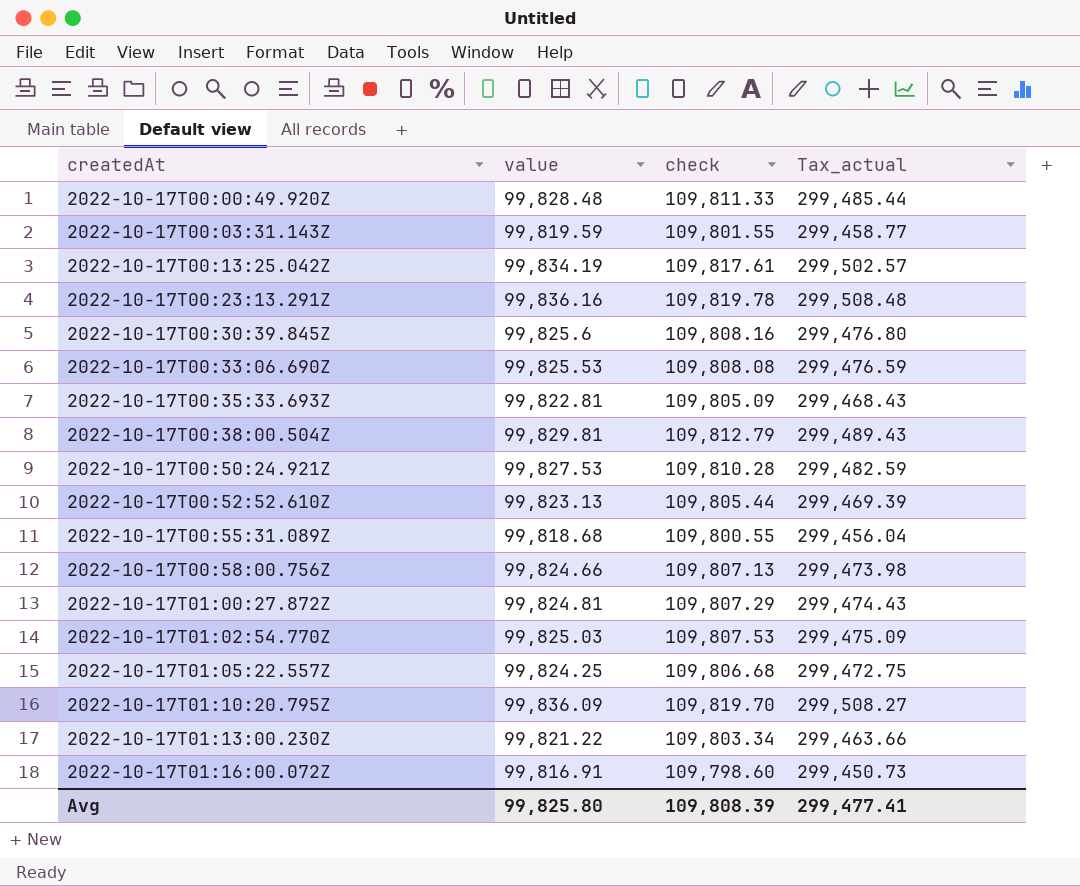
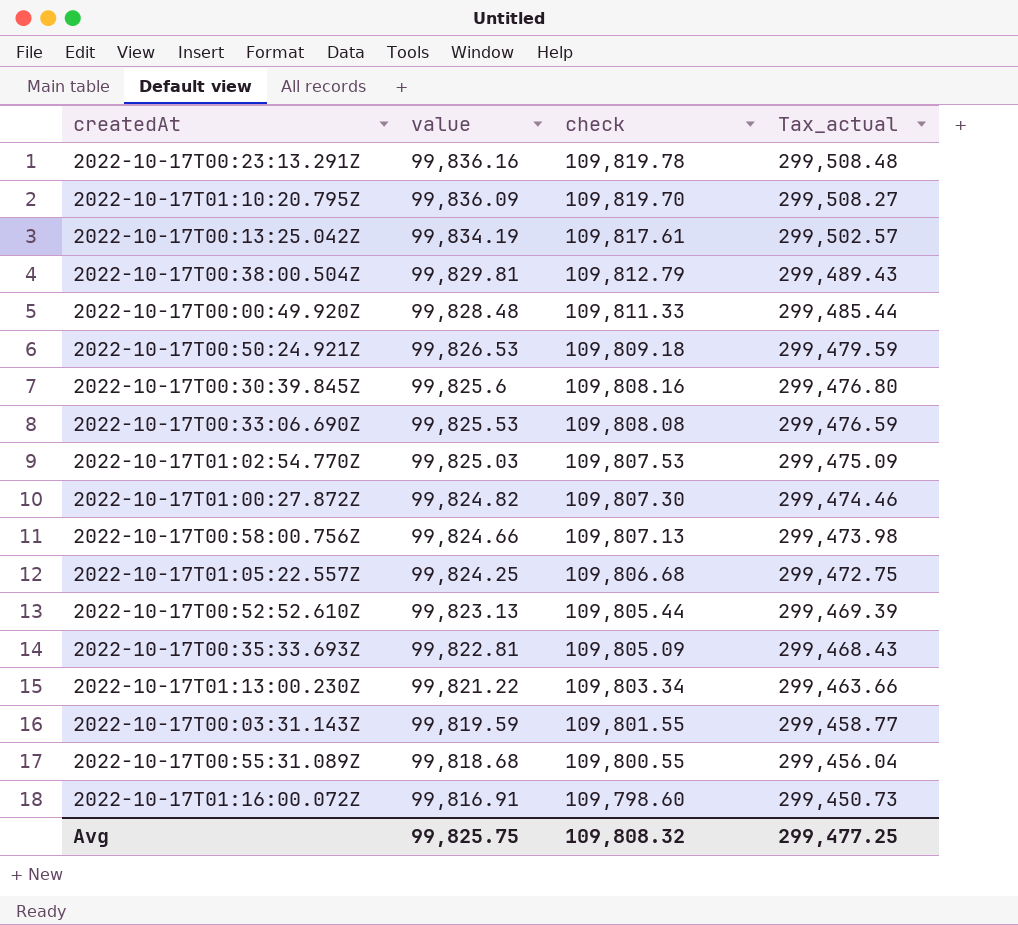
row order: createdAt ascending -> value descending
2022-10-17T00:50:24.921Z | value: 99,827.53 -> 99,826.53
2022-10-17T00:50:24.921Z | check: 109,810.28 -> 109,809.18
2022-10-17T00:50:24.921Z | Tax_actual: 299,482.59 -> 299,479.59
2022-10-17T01:00:27.872Z | value: 99,824.81 -> 99,824.82
2022-10-17T01:00:27.872Z | check: 109,807.29 -> 109,807.30
2022-10-17T01:00:27.872Z | Tax_actual: 299,474.43 -> 299,474.46
Avg | value: 99,825.80 -> 99,825.75
Avg | check: 109,808.39 -> 109,808.32
Avg | Tax_actual: 299,477.41 -> 299,477.25

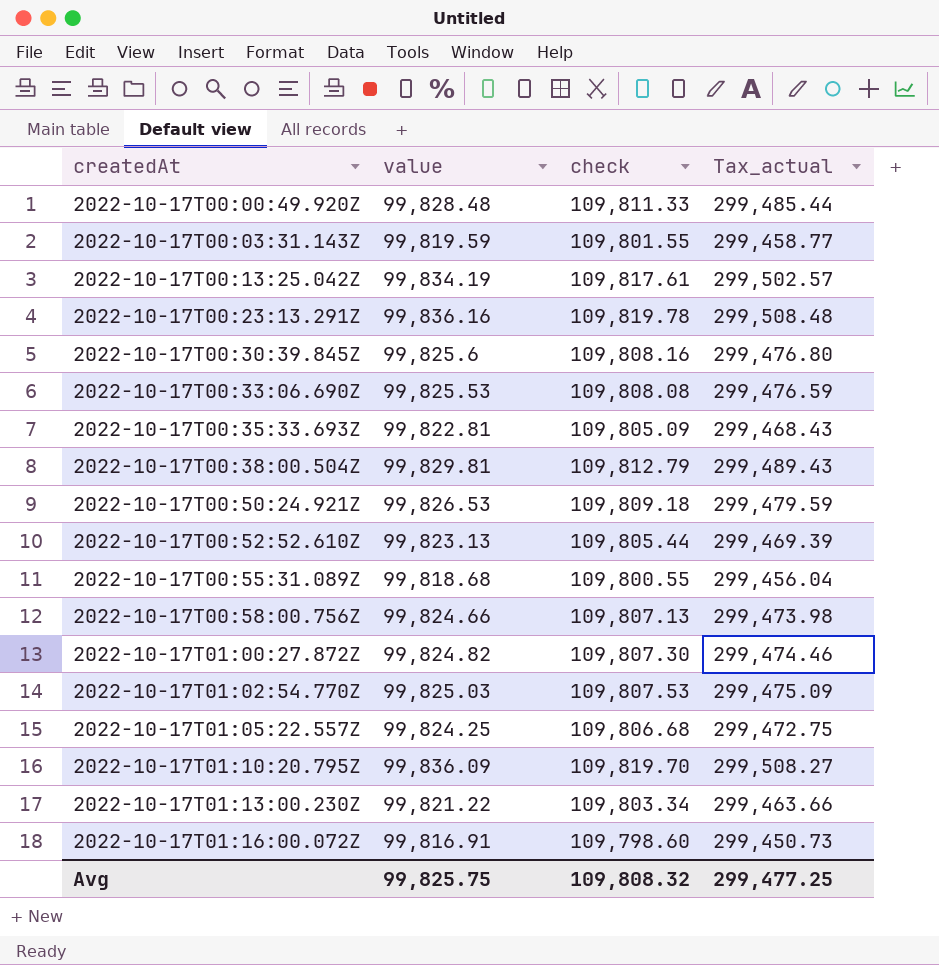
row order: value descending -> createdAt ascending

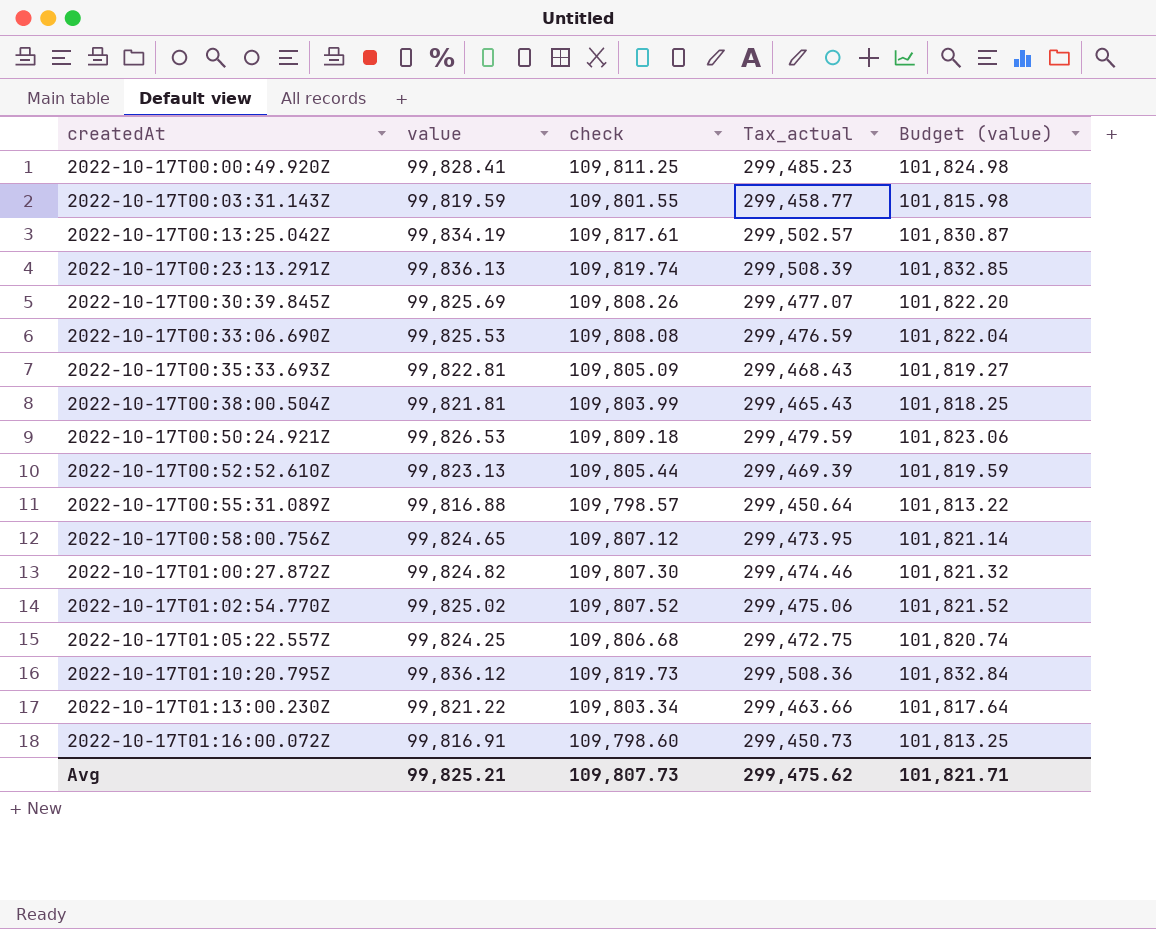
column Budget (value) | formula: none -> [value] * 1.02
2022-10-17T00:00:49.920Z | value: 99,828.48 -> 99,828.41
2022-10-17T00:00:49.920Z | check: 109,811.33 -> 109,811.25
2022-10-17T00:00:49.920Z | Tax_actual: 299,485.44 -> 299,485.23
2022-10-17T00:23:13.291Z | value: 99,836.16 -> 99,836.13
2022-10-17T00:23:13.291Z | check: 109,819.78 -> 109,819.74
2022-10-17T00:23:13.291Z | Tax_actual: 299,508.48 -> 299,508.39
2022-10-17T00:30:39.845Z | value: 99,825.6 -> 99,825.69
2022-10-17T00:30:39.845Z | check: 109,808.16 -> 109,808.26
2022-10-17T00:30:39.845Z | Tax_actual: 299,476.80 -> 299,477.07
2022-10-17T00:38:00.504Z | value: 99,829.81 -> 99,821.81
2022-10-17T00:38:00.504Z | check: 109,812.79 -> 109,803.99
2022-10-17T00:38:00.504Z | Tax_actual: 299,489.43 -> 299,465.43
2022-10-17T00:55:31.089Z | value: 99,818.68 -> 99,816.88
2022-10-17T00:55:31.089Z | check: 109,800.55 -> 109,798.57
2022-10-17T00:55:31.089Z | Tax_actual: 299,456.04 -> 299,450.64
2022-10-17T00:58:00.756Z | value: 99,824.66 -> 99,824.65
2022-10-17T00:58:00.756Z | check: 109,807.13 -> 109,807.12
2022-10-17T00:58:00.756Z | Tax_actual: 299,473.98 -> 299,473.95
2022-10-17T01:02:54.770Z | value: 99,825.03 -> 99,825.02
2022-10-17T01:02:54.770Z | check: 109,807.53 -> 109,807.52
2022-10-17T01:02:54.770Z | Tax_actual: 299,475.09 -> 299,475.06
2022-10-17T01:10:20.795Z | value: 99,836.09 -> 99,836.12
2022-10-17T01:10:20.795Z | check: 109,819.70 -> 109,819.73
2022-10-17T01:10:20.795Z | Tax_actual: 299,508.27 -> 299,508.36
Avg | value: 99,825.75 -> 99,825.21
Avg | check: 109,808.32 -> 109,807.73
Avg | Tax_actual: 299,477.25 -> 299,475.62

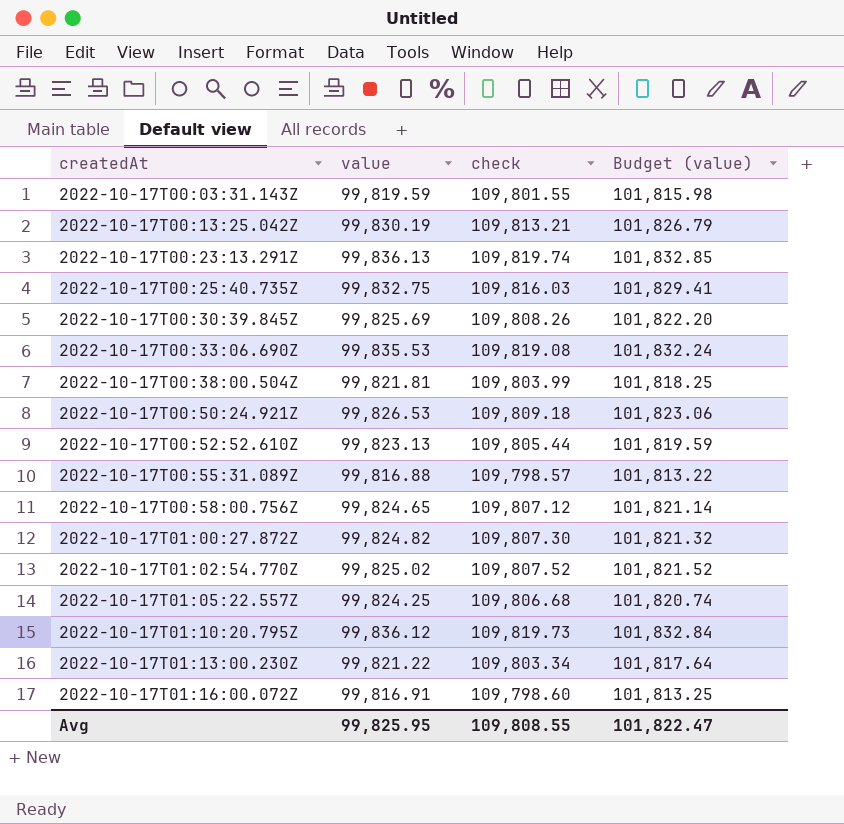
column Tax_actual | formula: [value] * 3 -> none
row 2022-10-17T00:00:49.920Z: 99,828.41 | 109,811.25 | 299,485.23 | 101,824.98 -> none
row 2022-10-17T00:35:33.693Z: 99,822.81 | 109,805.09 | 299,468.43 | 101,819.27 -> none
2022-10-17T00:13:25.042Z | value: 99,834.19 -> 99,830.19
2022-10-17T00:13:25.042Z | check: 109,817.61 -> 109,813.21
2022-10-17T00:13:25.042Z | Budget (value): 101,830.87 -> 101,826.79
row 2022-10-17T00:25:40.735Z: none -> 99,832.75 | 109,816.03 | 101,829.41
2022-10-17T00:33:06.690Z | value: 99,825.53 -> 99,835.53
2022-10-17T00:33:06.690Z | check: 109,808.08 -> 109,819.08
2022-10-17T00:33:06.690Z | Budget (value): 101,822.04 -> 101,832.24
Avg | value: 99,825.21 -> 99,825.95
Avg | check: 109,807.73 -> 109,808.55
Avg | Budget (value): 101,821.71 -> 101,822.47

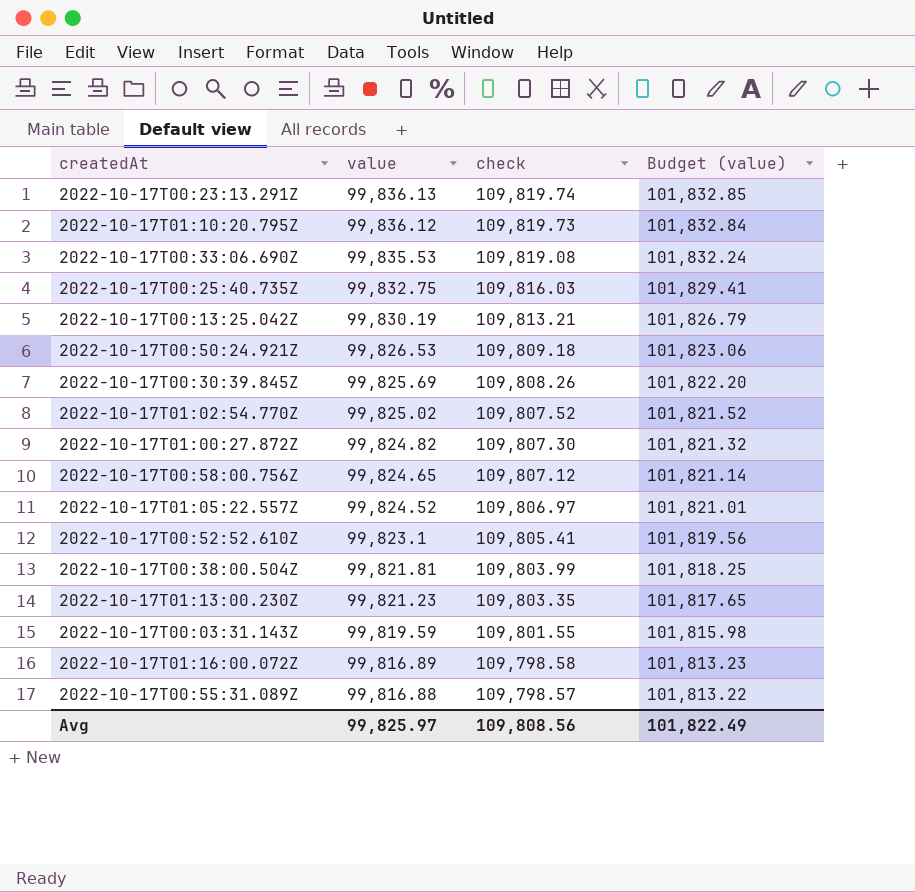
row order: createdAt ascending -> value descending
2022-10-17T01:05:22.557Z | value: 99,824.25 -> 99,824.52
2022-10-17T01:05:22.557Z | check: 109,806.68 -> 109,806.97
2022-10-17T01:05:22.557Z | Budget (value): 101,820.74 -> 101,821.01
2022-10-17T00:52:52.610Z | value: 99,823.13 -> 99,823.1
2022-10-17T00:52:52.610Z | check: 109,805.44 -> 109,805.41
2022-10-17T00:52:52.610Z | Budget (value): 101,819.59 -> 101,819.56
2022-10-17T01:13:00.230Z | value: 99,821.22 -> 99,821.23
2022-10-17T01:13:00.230Z | check: 109,803.34 -> 109,803.35
2022-10-17T01:13:00.230Z | Budget (value): 101,817.64 -> 101,817.65
2022-10-17T01:16:00.072Z | value: 99,816.91 -> 99,816.89
2022-10-17T01:16:00.072Z | check: 109,798.60 -> 109,798.58
2022-10-17T01:16:00.072Z | Budget (value): 101,813.25 -> 101,813.23
Avg | value: 99,825.95 -> 99,825.97
Avg | check: 109,808.55 -> 109,808.56
Avg | Budget (value): 101,822.47 -> 101,822.49

